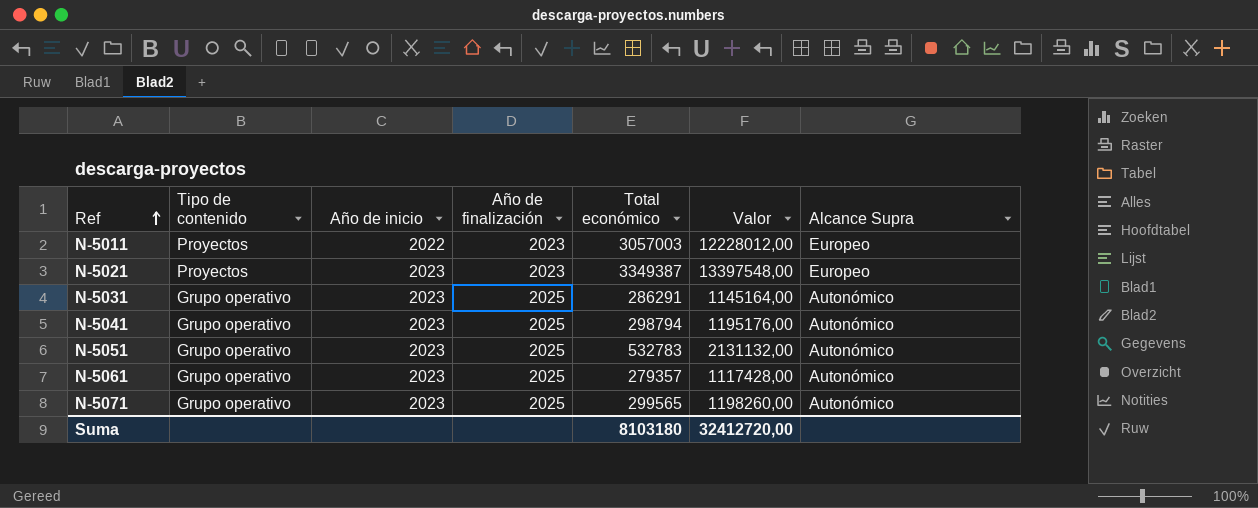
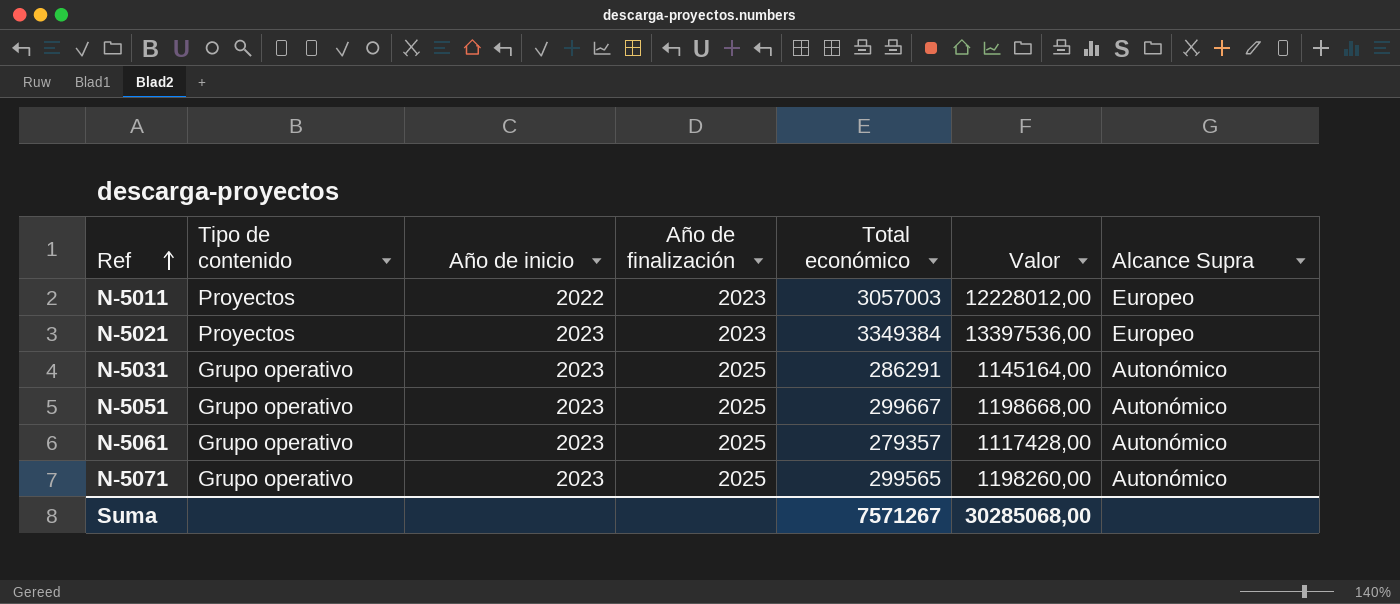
row N-5041: Grupo operativo | 2023 | 2025 | 298794 | 1195176,00 | Autonómico -> none
N-5021 | Total económico: 3349387 -> 3349384
N-5021 | Valor: 13397548,00 -> 13397536,00
N-5051 | Total económico: 532783 -> 299667
N-5051 | Valor: 2131132,00 -> 1198668,00
Suma | Total económico: 8103180 -> 7571267
Suma | Valor: 32412720,00 -> 30285068,00

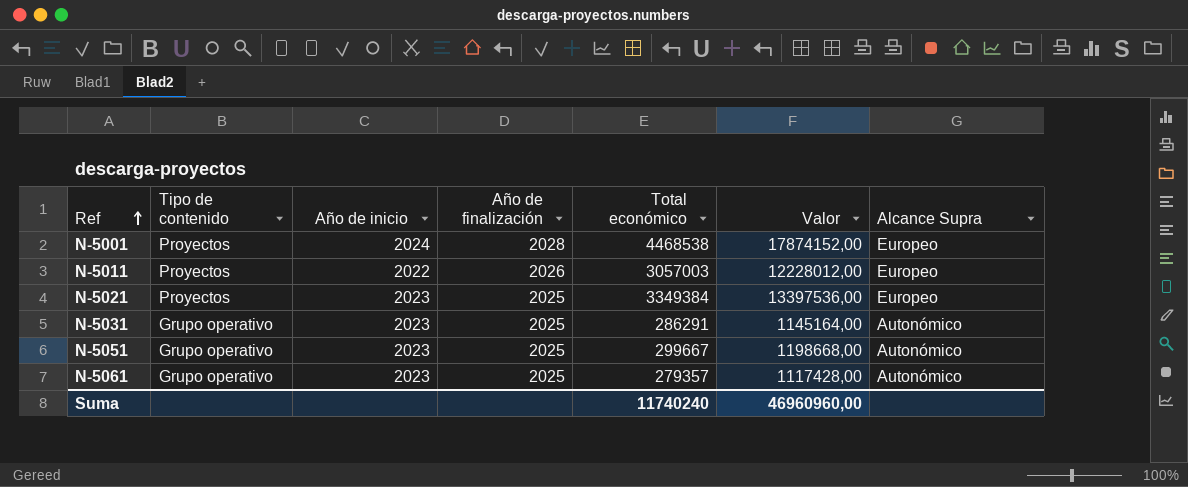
row N-5071: Grupo operativo | 2023 | 2025 | 299565 | 1198260,00 | Autonómico -> none
row N-5001: none -> Proyectos | 2024 | 2028 | 4468538 | 17874152,00 | Europeo
N-5011 | Año de finalización: 2023 -> 2026
N-5021 | Año de finalización: 2023 -> 2025
Suma | Total económico: 7571267 -> 11740240
Suma | Valor: 30285068,00 -> 46960960,00

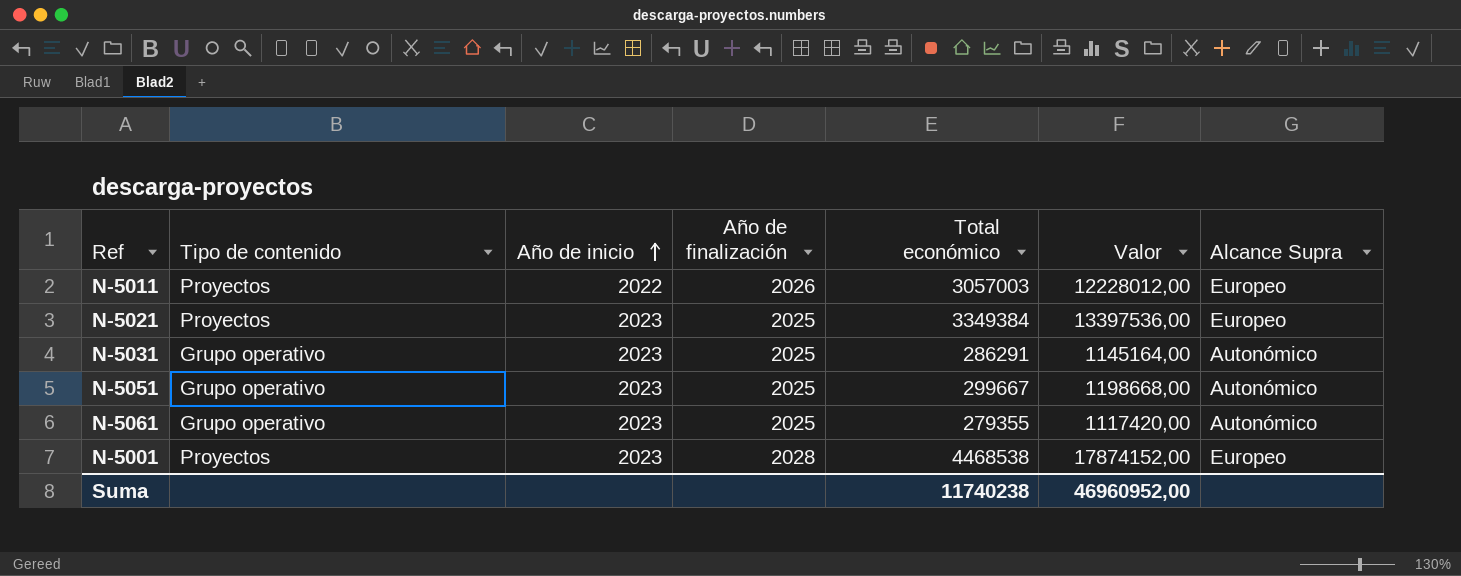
row order: Ref ascending -> Año de inicio ascending
N-5061 | Total económico: 279357 -> 279355
N-5061 | Valor: 1117428,00 -> 1117420,00
N-5001 | Año de inicio: 2024 -> 2023
Suma | Total económico: 11740240 -> 11740238
Suma | Valor: 46960960,00 -> 46960952,00

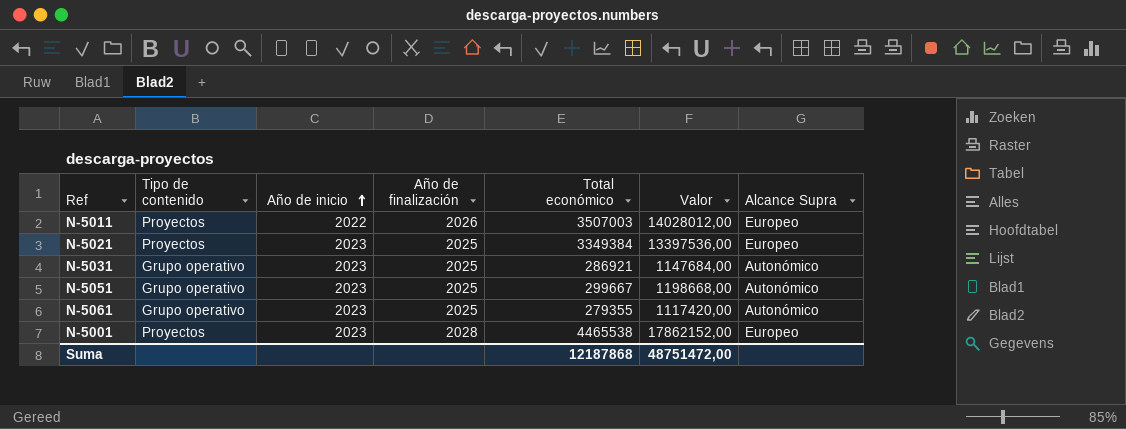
N-5011 | Total económico: 3057003 -> 3507003
N-5011 | Valor: 12228012,00 -> 14028012,00
N-5031 | Total económico: 286291 -> 286921
N-5031 | Valor: 1145164,00 -> 1147684,00
N-5001 | Total económico: 4468538 -> 4465538
N-5001 | Valor: 17874152,00 -> 17862152,00
Suma | Total económico: 11740238 -> 12187868
Suma | Valor: 46960952,00 -> 48751472,00

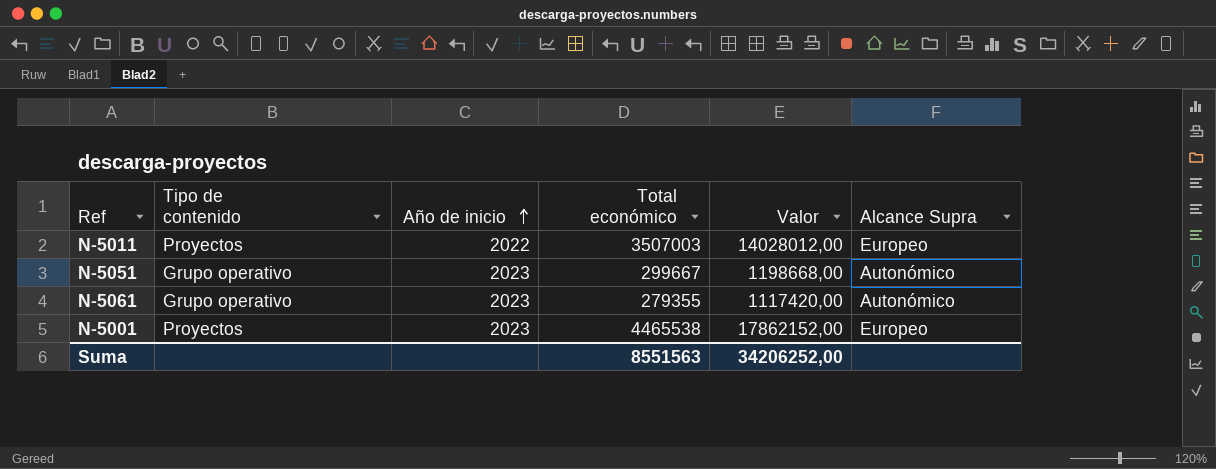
column Año de finalización | position: 4 -> none
row N-5021: Proyectos | 2023 | 2025 | 3349384 | 13397536,00 | Europeo -> none
row N-5031: Grupo operativo | 2023 | 2025 | 286921 | 1147684,00 | Autonómico -> none
Suma | Total económico: 12187868 -> 8551563
Suma | Valor: 48751472,00 -> 34206252,00

